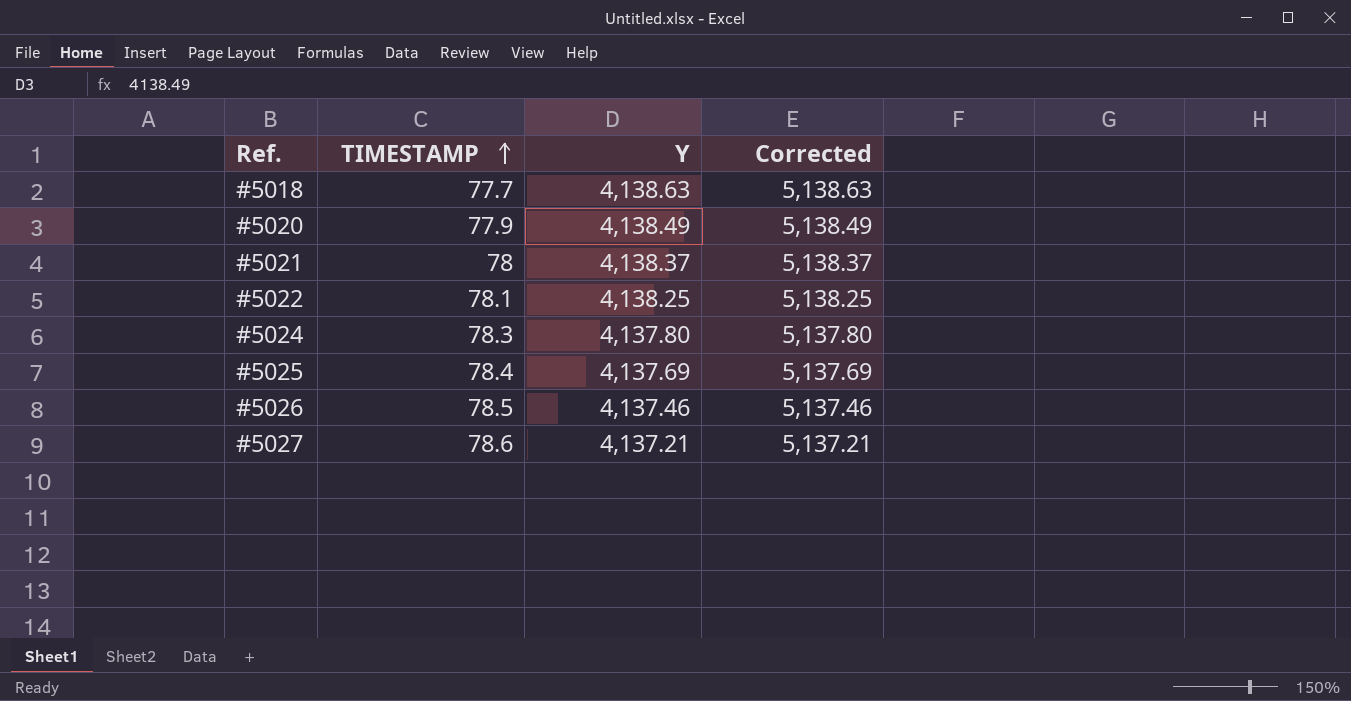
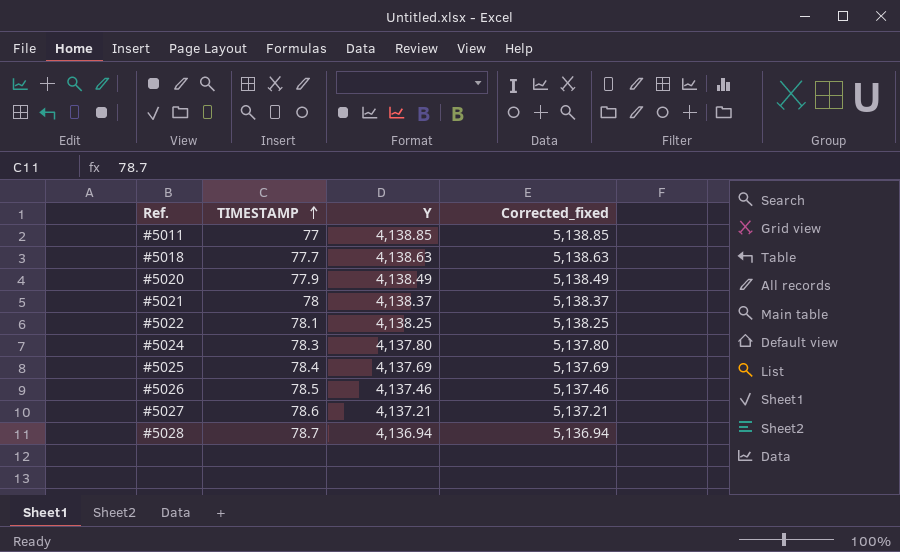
column name: Corrected -> Corrected_fixed
row #5011: none -> 77 | 4,138.85 | 5,138.85
row #5028: none -> 78.7 | 4,136.94 | 5,136.94

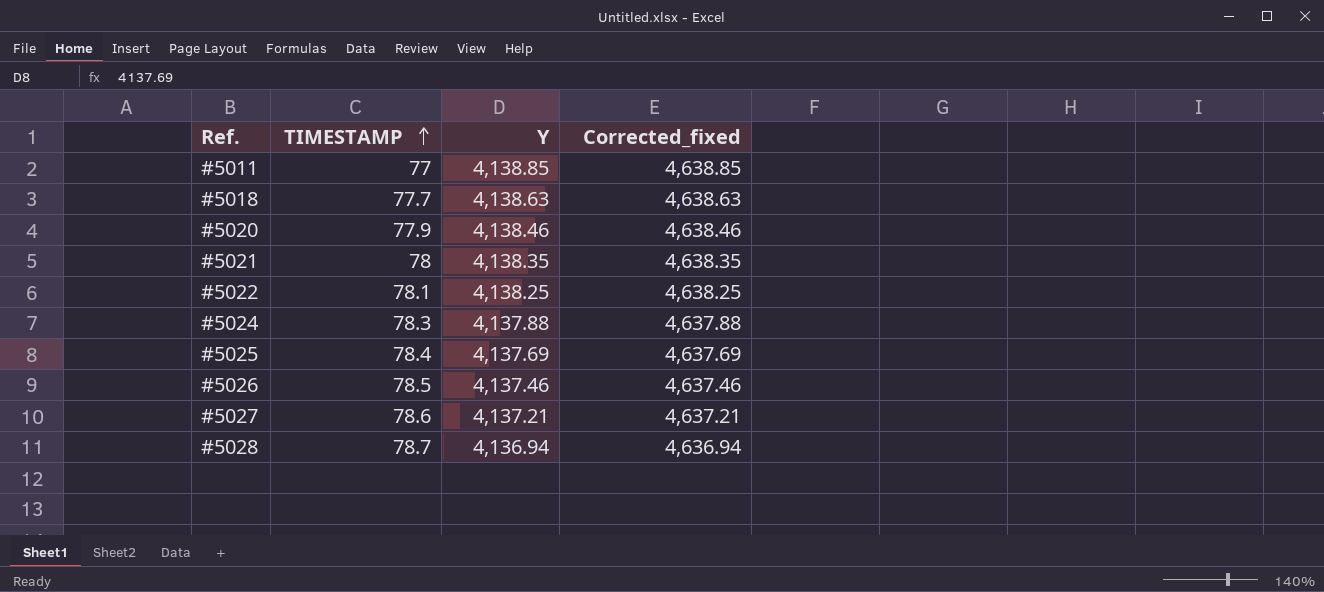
column Corrected_fixed | formula: [Y] + 1000 -> [Y] + 500
#5020 | Y: 4,138.49 -> 4,138.46
#5021 | Y: 4,138.37 -> 4,138.35
#5024 | Y: 4,137.80 -> 4,137.88

